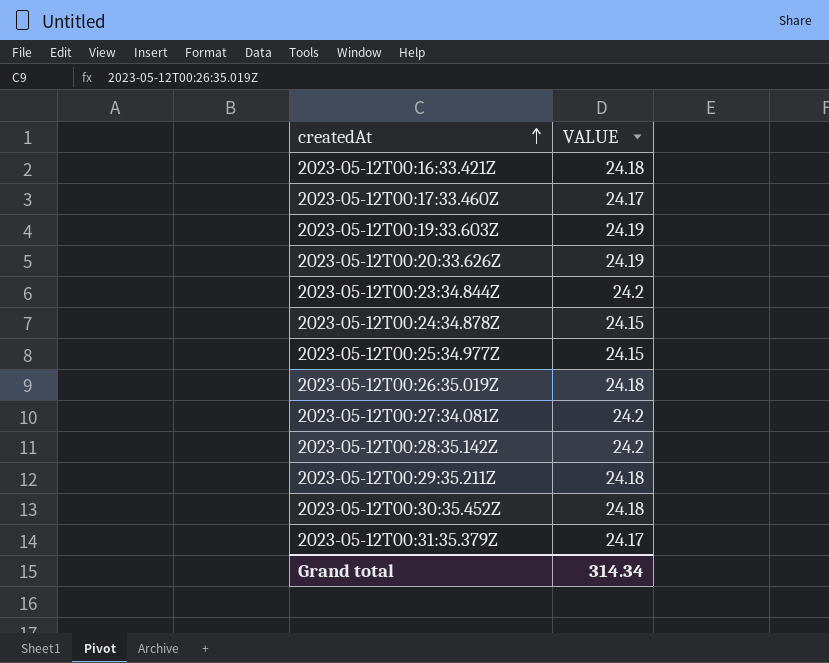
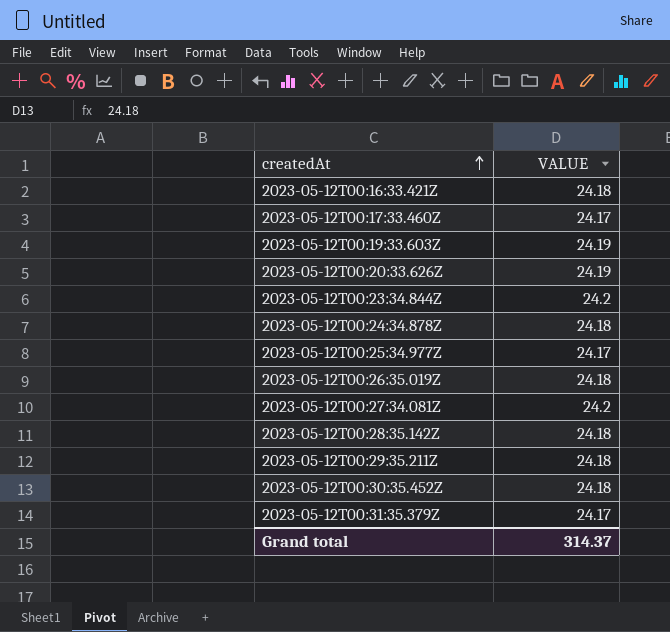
2023-05-12T00:24:34.878Z | VALUE: 24.15 -> 24.18
2023-05-12T00:25:34.977Z | VALUE: 24.15 -> 24.17
2023-05-12T00:28:35.142Z | VALUE: 24.2 -> 24.18
Grand total | VALUE: 314.34 -> 314.37

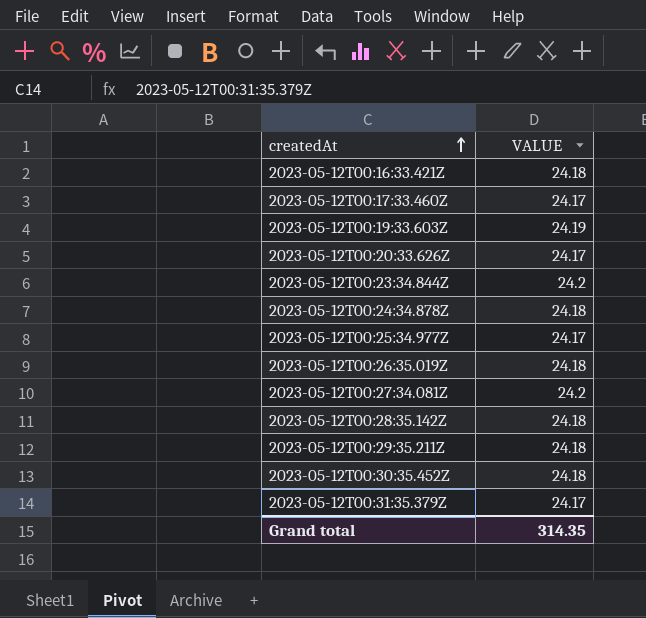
2023-05-12T00:20:33.626Z | VALUE: 24.19 -> 24.17
Grand total | VALUE: 314.37 -> 314.35

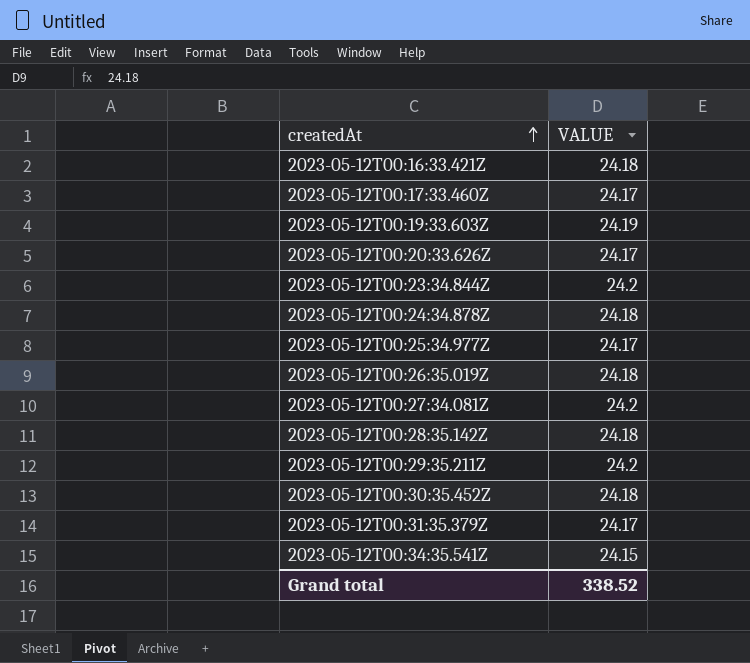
2023-05-12T00:29:35.211Z | VALUE: 24.18 -> 24.2
row 2023-05-12T00:34:35.541Z: none -> 24.15
Grand total | VALUE: 314.35 -> 338.52

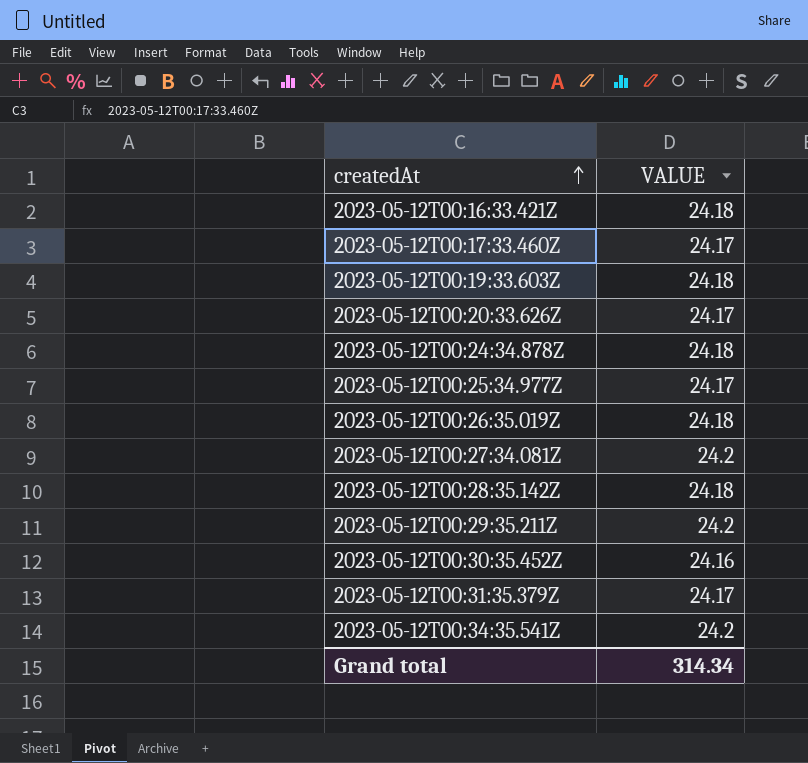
row 2023-05-12T00:23:34.844Z: 24.2 -> none
2023-05-12T00:19:33.603Z | VALUE: 24.19 -> 24.18
2023-05-12T00:30:35.452Z | VALUE: 24.18 -> 24.16
2023-05-12T00:34:35.541Z | VALUE: 24.15 -> 24.2
Grand total | VALUE: 338.52 -> 314.34

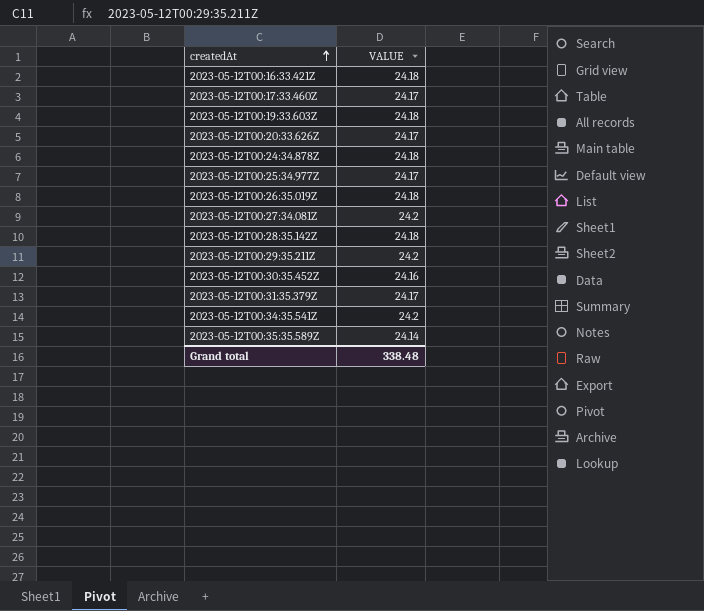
row 2023-05-12T00:35:35.589Z: none -> 24.14
Grand total | VALUE: 314.34 -> 338.48

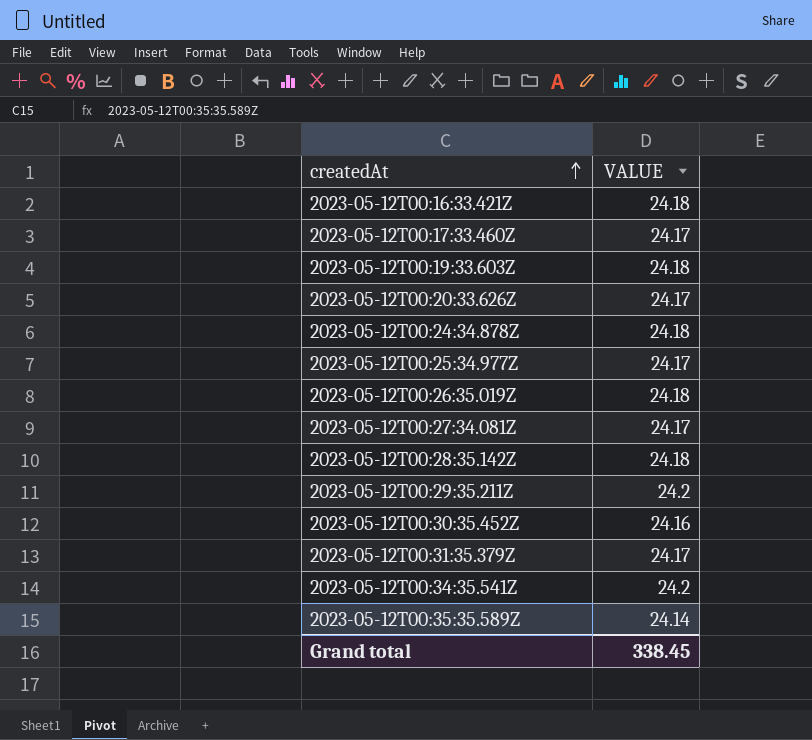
2023-05-12T00:27:34.081Z | VALUE: 24.2 -> 24.17
Grand total | VALUE: 338.48 -> 338.45

